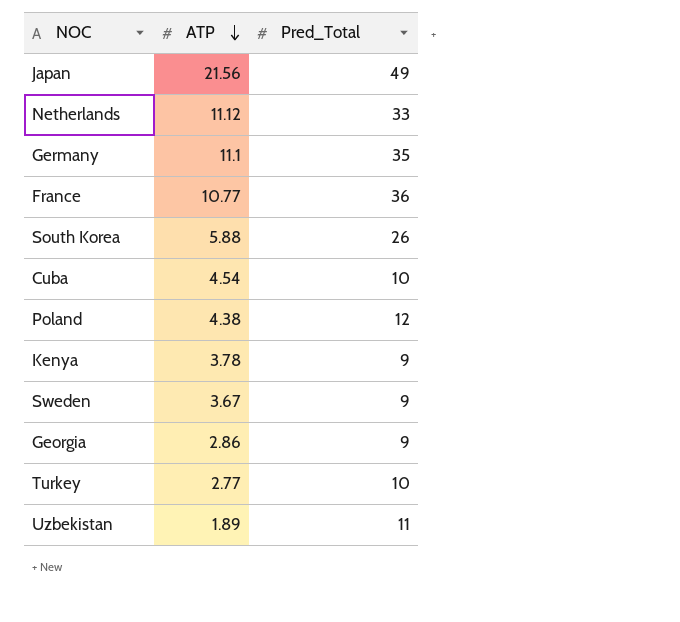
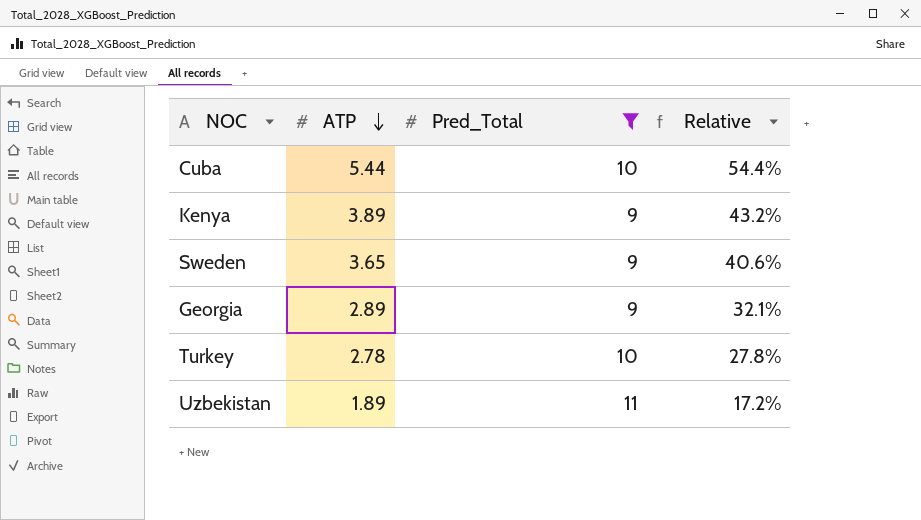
filter: none -> Pred_Total <= 11
column Relative | formula: none -> [ATP] / [Pred_Total]
Cuba | ATP: 4.54 -> 5.44
Kenya | ATP: 3.78 -> 3.89
Sweden | ATP: 3.67 -> 3.65
Georgia | ATP: 2.86 -> 2.89
Turkey | ATP: 2.77 -> 2.78

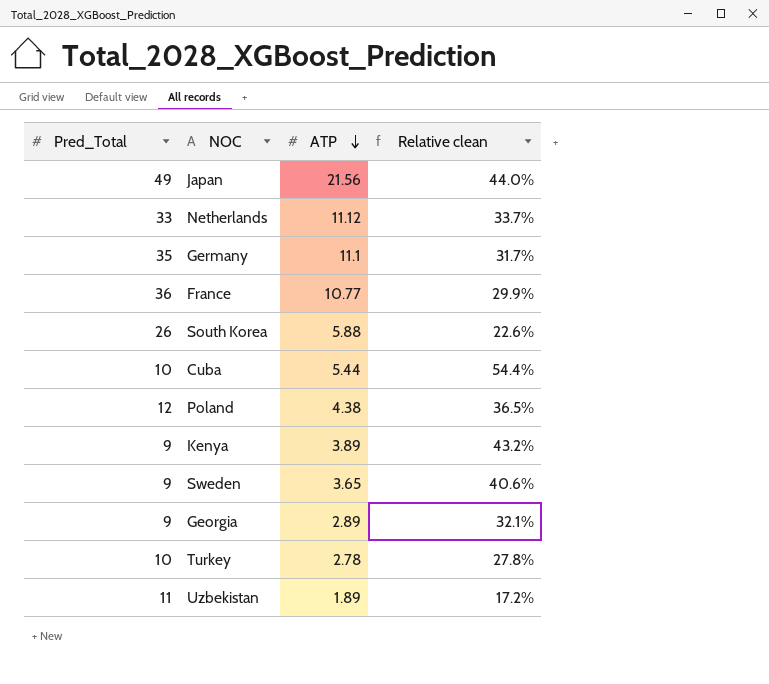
filter: Pred_Total <= 11 -> none
column Pred_Total | position: 3 -> 1
column name: Relative -> Relative clean

